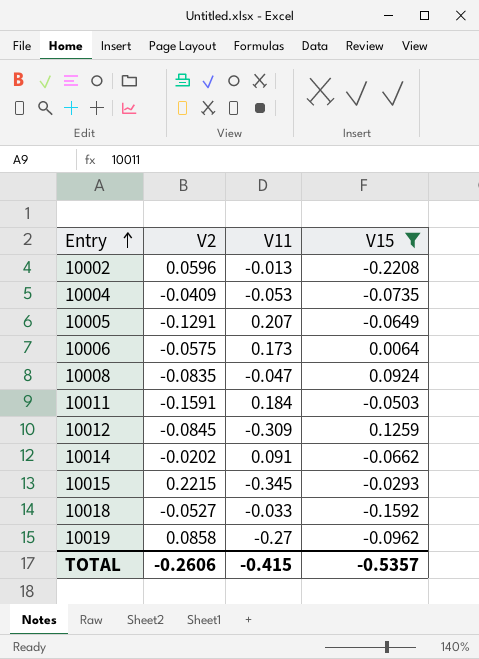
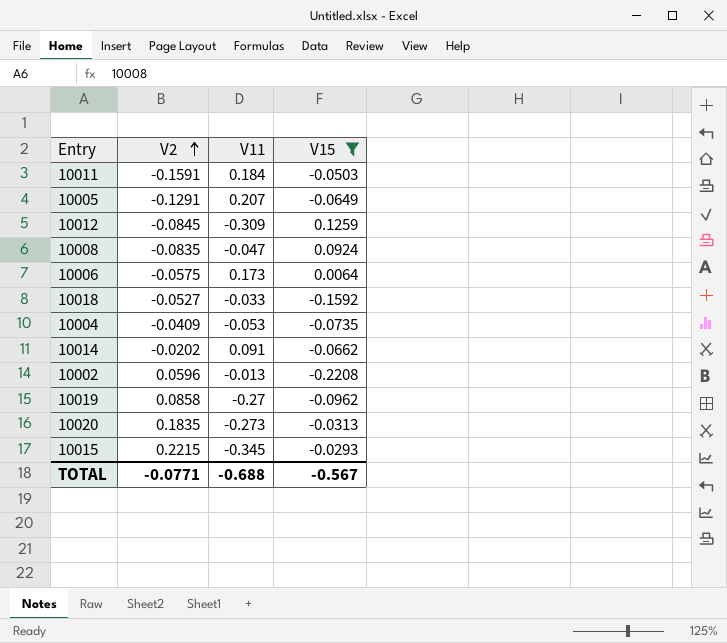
row order: Entry ascending -> V2 ascending
row 10020: none -> 0.1835 | -0.273 | -0.0313
TOTAL | V2: -0.2606 -> -0.0771
TOTAL | V11: -0.415 -> -0.688
TOTAL | V15: -0.5357 -> -0.567

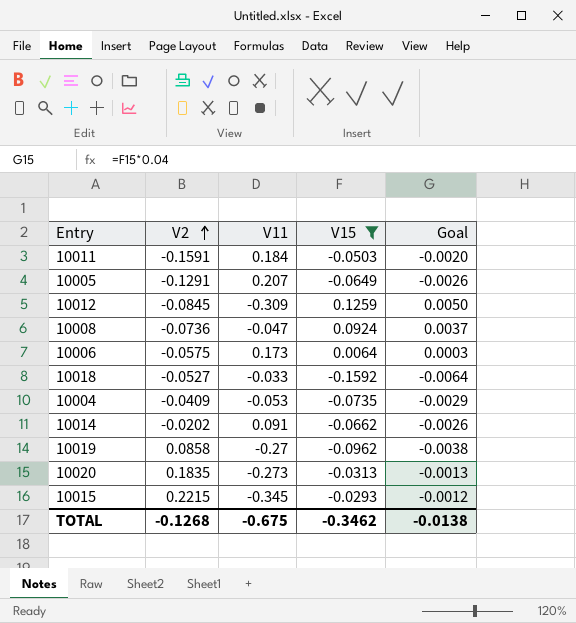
column Goal | formula: none -> [V15] * 0.04
row 10002: 0.0596 | -0.013 | -0.2208 -> none
10008 | V2: -0.0835 -> -0.0736
TOTAL | V2: -0.0771 -> -0.1268
TOTAL | V11: -0.688 -> -0.675
TOTAL | V15: -0.567 -> -0.3462

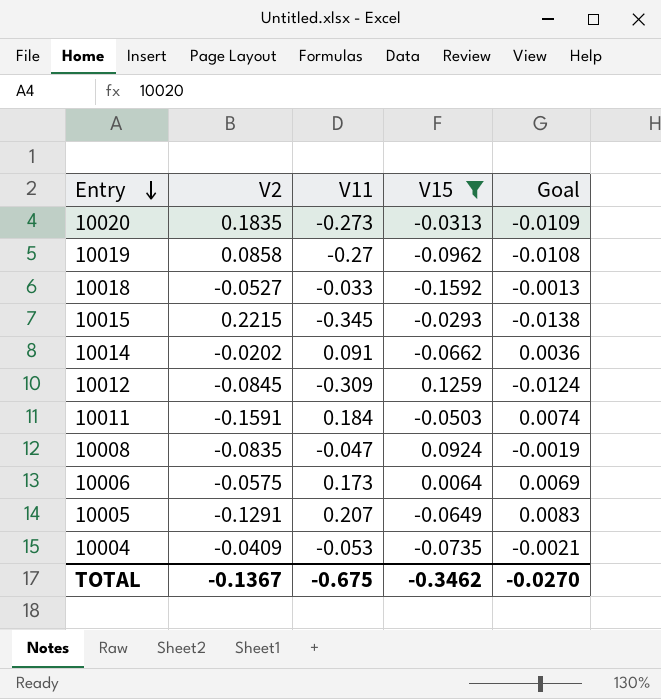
row order: V2 ascending -> Entry descending
column Goal | formula: [V15] * 0.04 -> [V11] * 0.04
10008 | V2: -0.0736 -> -0.0835
TOTAL | V2: -0.1268 -> -0.1367
TOTAL | Goal: -0.0138 -> -0.0270

